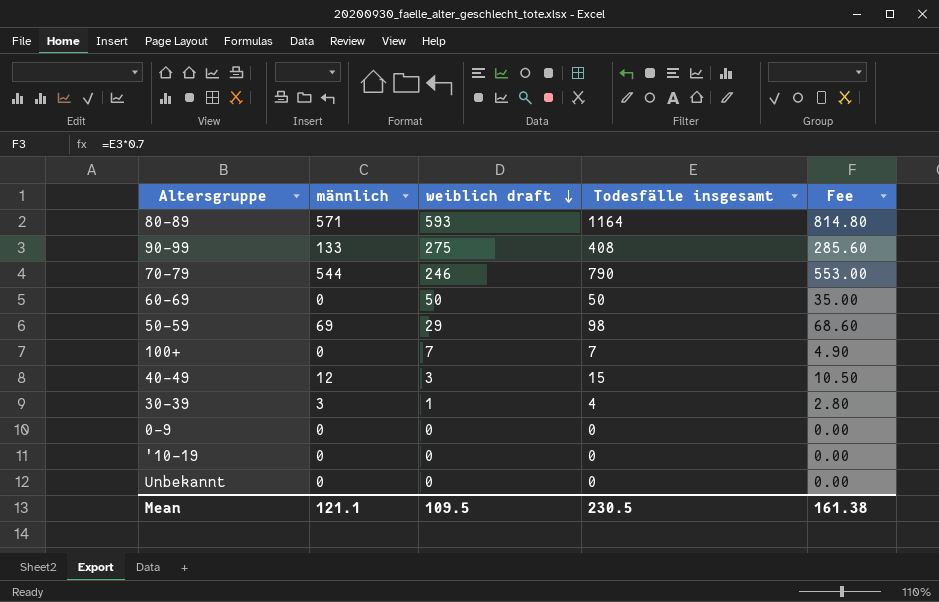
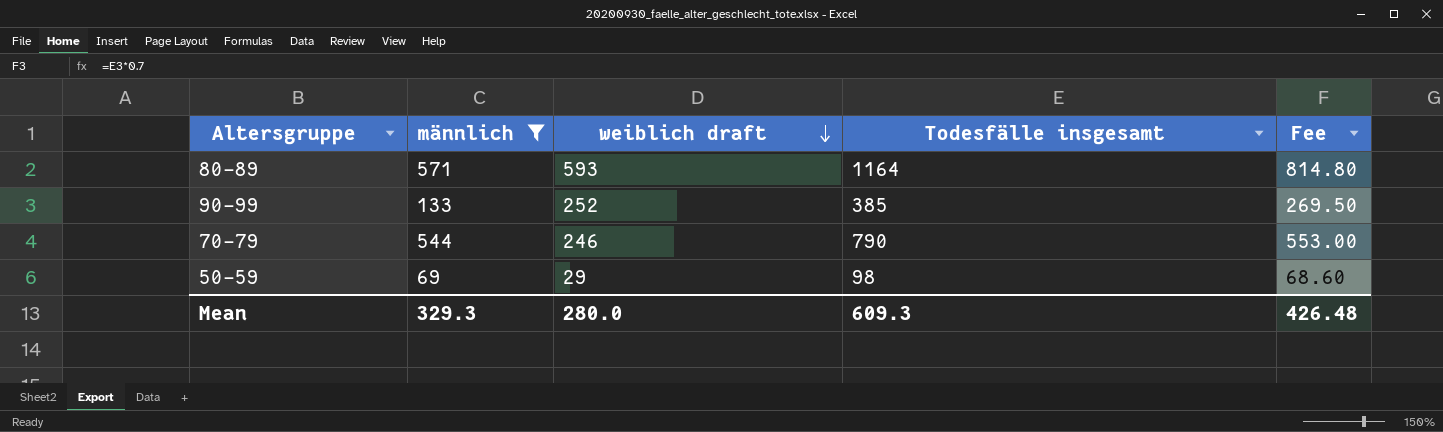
filter: none -> männlich >= 69
90-99 | weiblich draft: 275 -> 252
90-99 | Todesfälle insgesamt: 408 -> 385
90-99 | Fee: 285.60 -> 269.50
Mean | männlich: 121.1 -> 329.3
Mean | weiblich draft: 109.5 -> 280.0
Mean | Todesfälle insgesamt: 230.5 -> 609.3
Mean | Fee: 161.38 -> 426.48

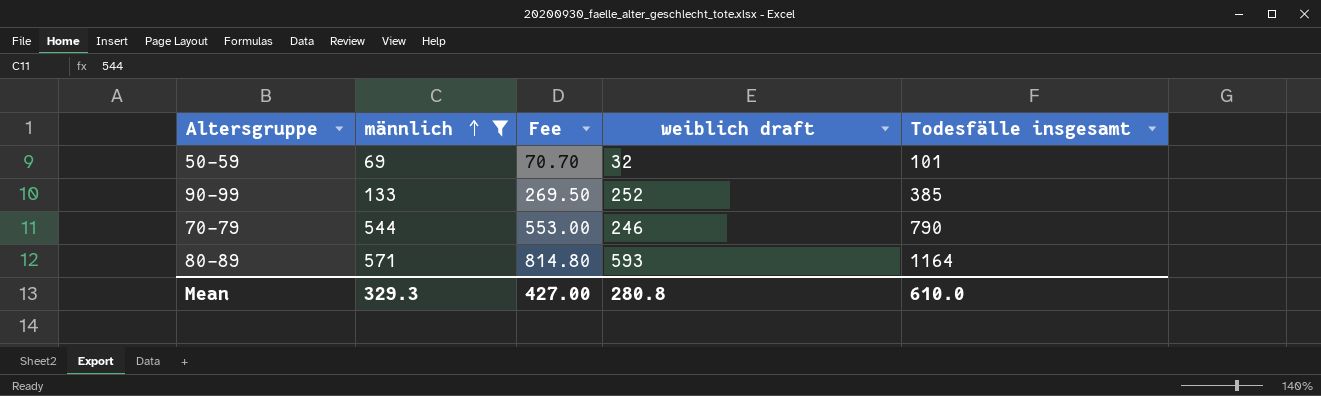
row order: weiblich draft descending -> männlich ascending
column Fee | position: 5 -> 3
50-59 | Fee: 68.60 -> 70.70
50-59 | weiblich draft: 29 -> 32
50-59 | Todesfälle insgesamt: 98 -> 101
Mean | Fee: 426.48 -> 427.00
Mean | weiblich draft: 280.0 -> 280.8
Mean | Todesfälle insgesamt: 609.3 -> 610.0

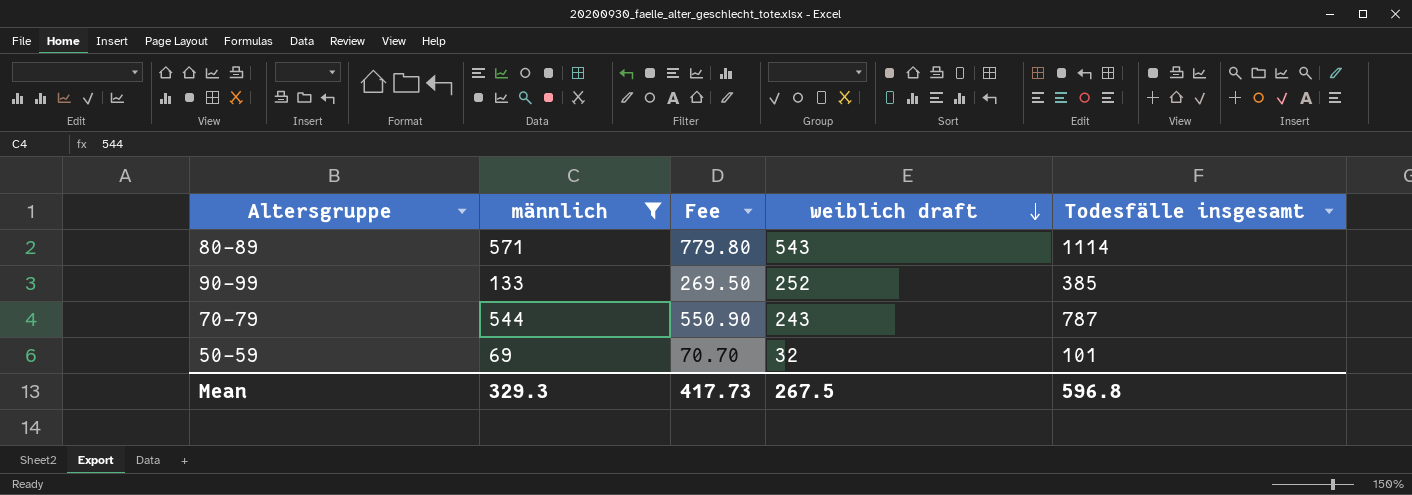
row order: männlich ascending -> weiblich draft descending
80-89 | Fee: 814.80 -> 779.80
80-89 | weiblich draft: 593 -> 543
80-89 | Todesfälle insgesamt: 1164 -> 1114
70-79 | Fee: 553.00 -> 550.90
70-79 | weiblich draft: 246 -> 243
70-79 | Todesfälle insgesamt: 790 -> 787
Mean | Fee: 427.00 -> 417.73
Mean | weiblich draft: 280.8 -> 267.5
Mean | Todesfälle insgesamt: 610.0 -> 596.8

